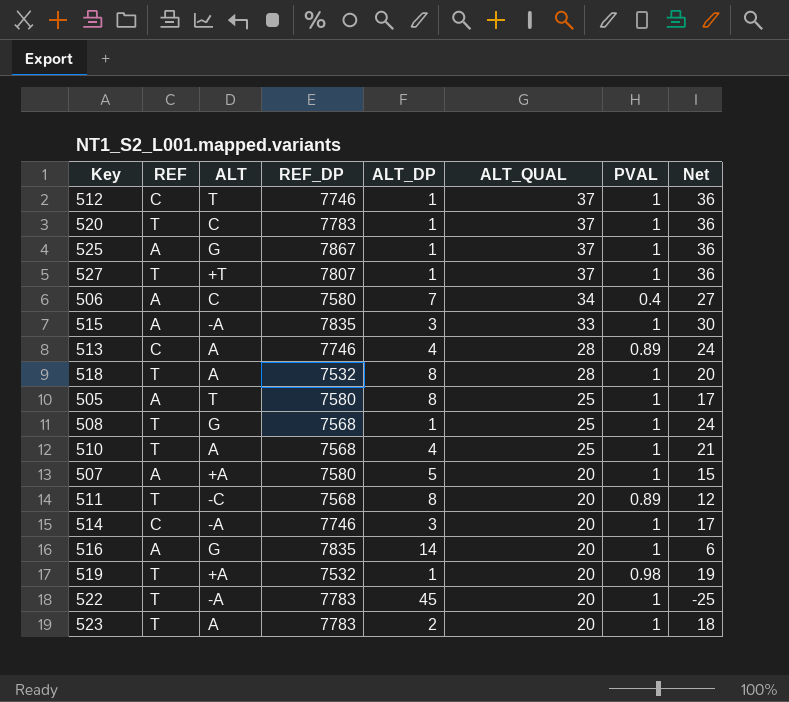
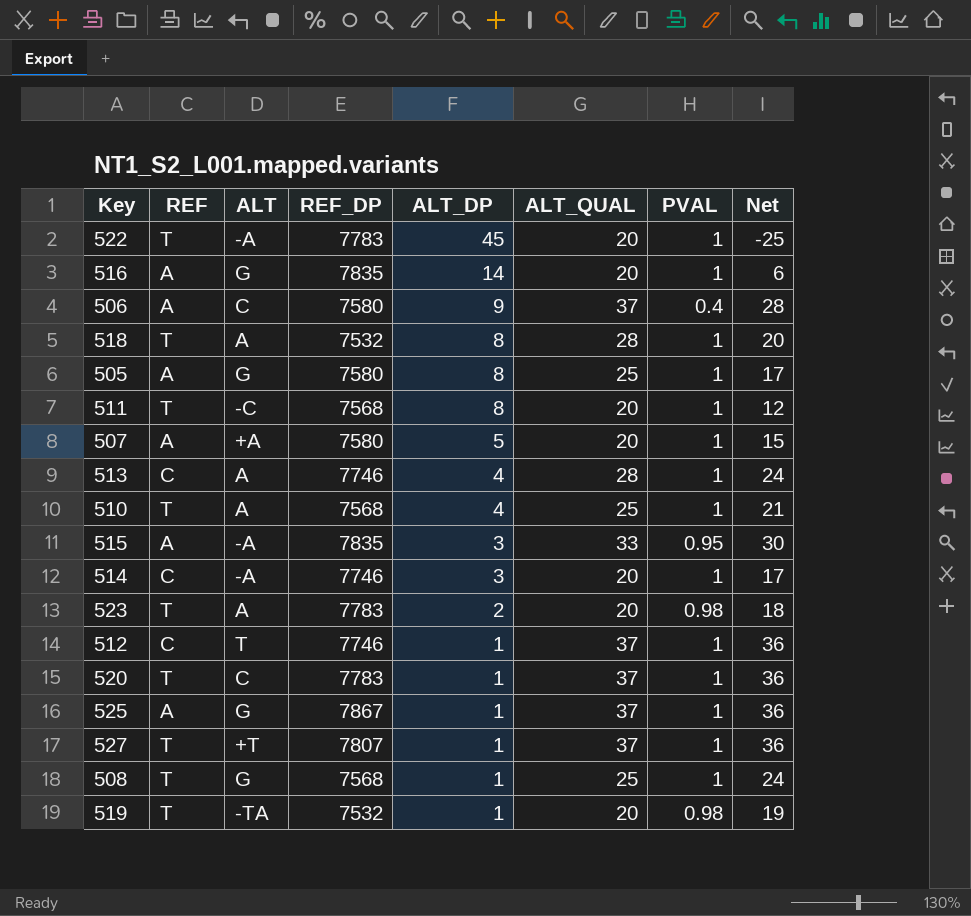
row order: ALT_QUAL descending -> ALT_DP descending
506 | ALT_DP: 7 -> 9
506 | ALT_QUAL: 34 -> 37
506 | Net: 27 -> 28
505 | ALT: T -> G
511 | PVAL: 0.89 -> 1
513 | PVAL: 0.89 -> 1
515 | PVAL: 1 -> 0.95
523 | PVAL: 1 -> 0.98
519 | ALT: +A -> -TA

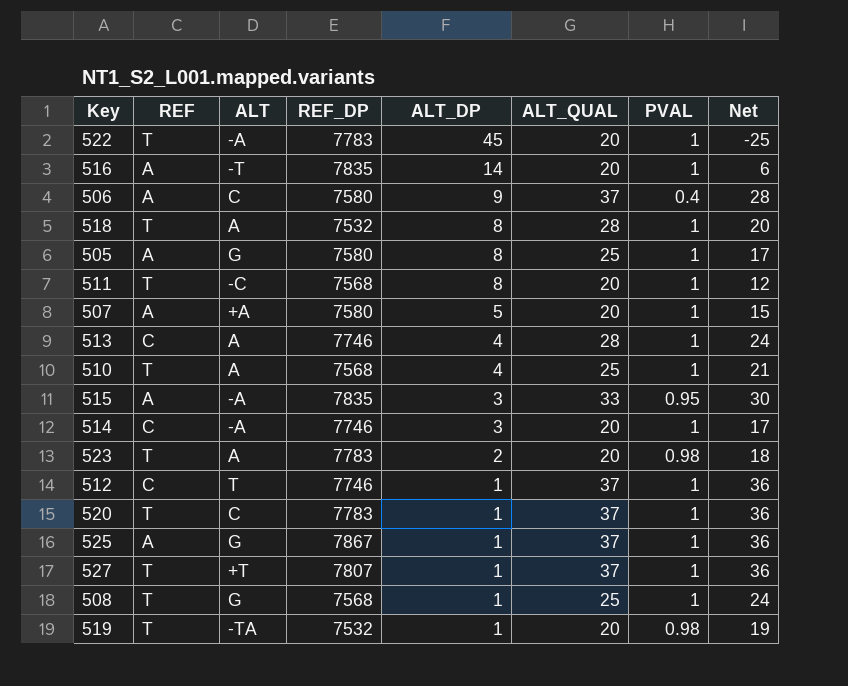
516 | ALT: G -> -T

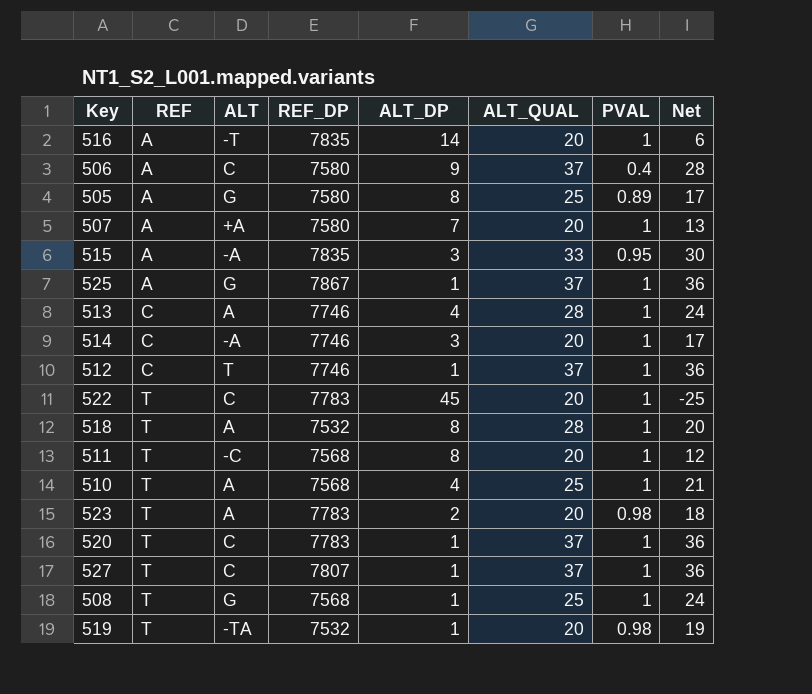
row order: ALT_DP descending -> REF ascending
505 | PVAL: 1 -> 0.89
507 | ALT_DP: 5 -> 7
507 | Net: 15 -> 13
522 | ALT: -A -> C
527 | ALT: +T -> C

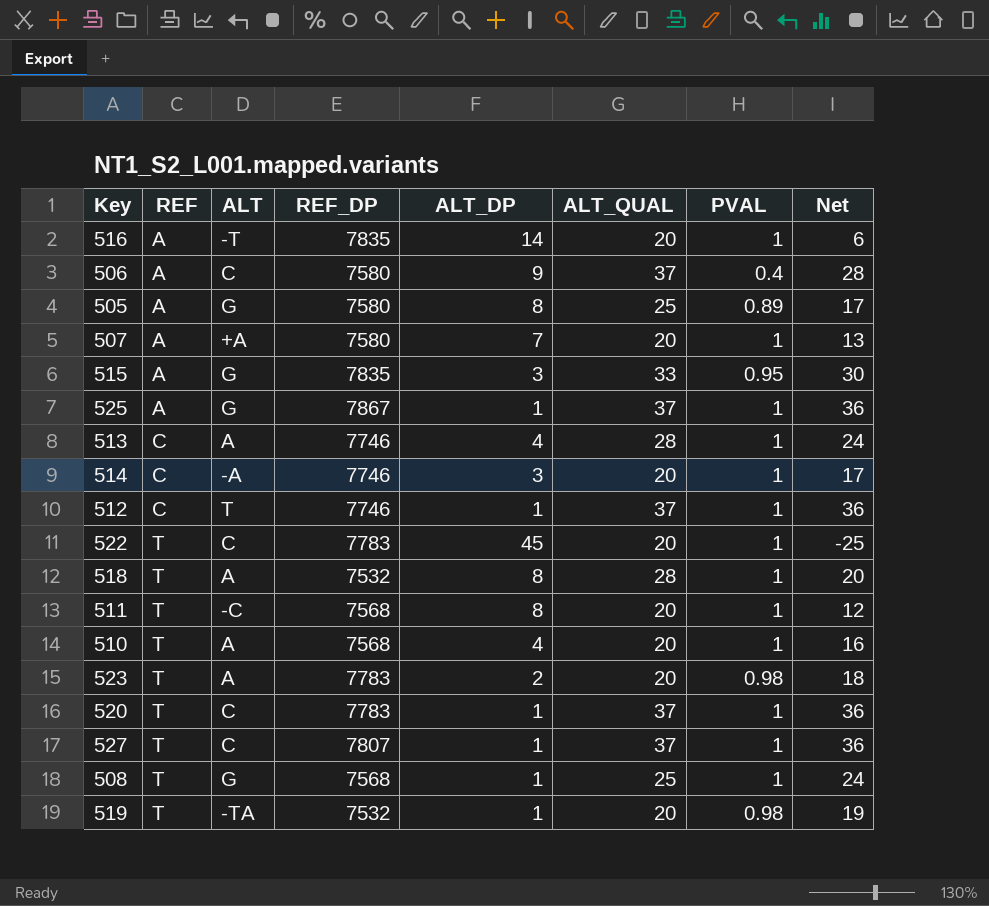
515 | ALT: -A -> G
510 | ALT_QUAL: 25 -> 20
510 | Net: 21 -> 16

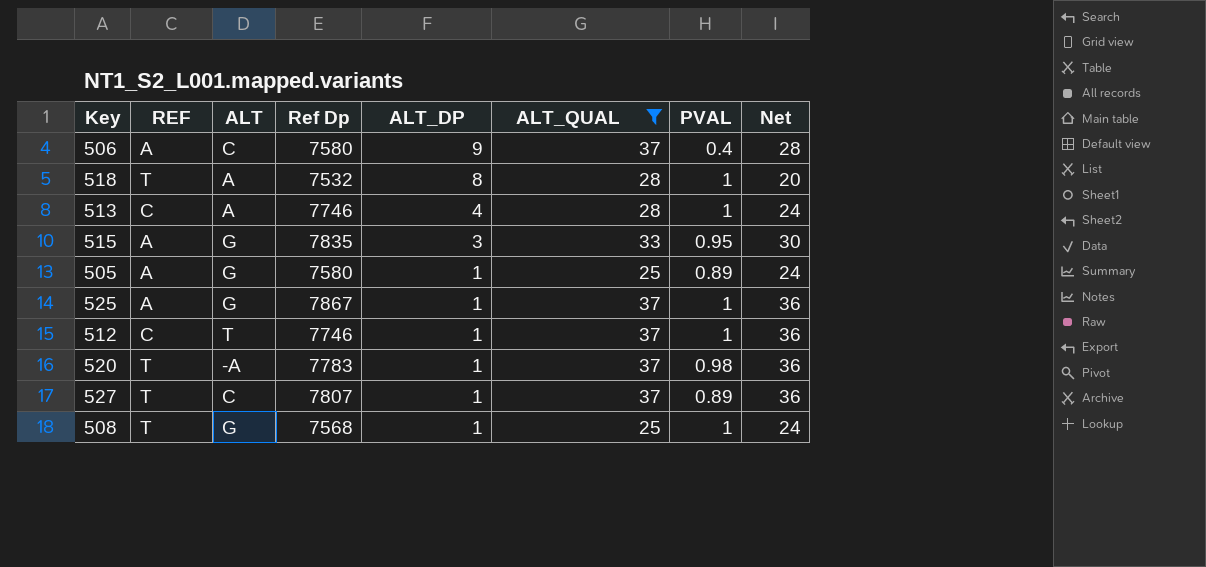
filter: none -> ALT_QUAL != 20
row order: REF ascending -> ALT_DP descending
column name: REF_DP -> Ref Dp
505 | ALT_DP: 8 -> 1
505 | Net: 17 -> 24
520 | ALT: C -> -A
520 | PVAL: 1 -> 0.98
527 | PVAL: 1 -> 0.89

